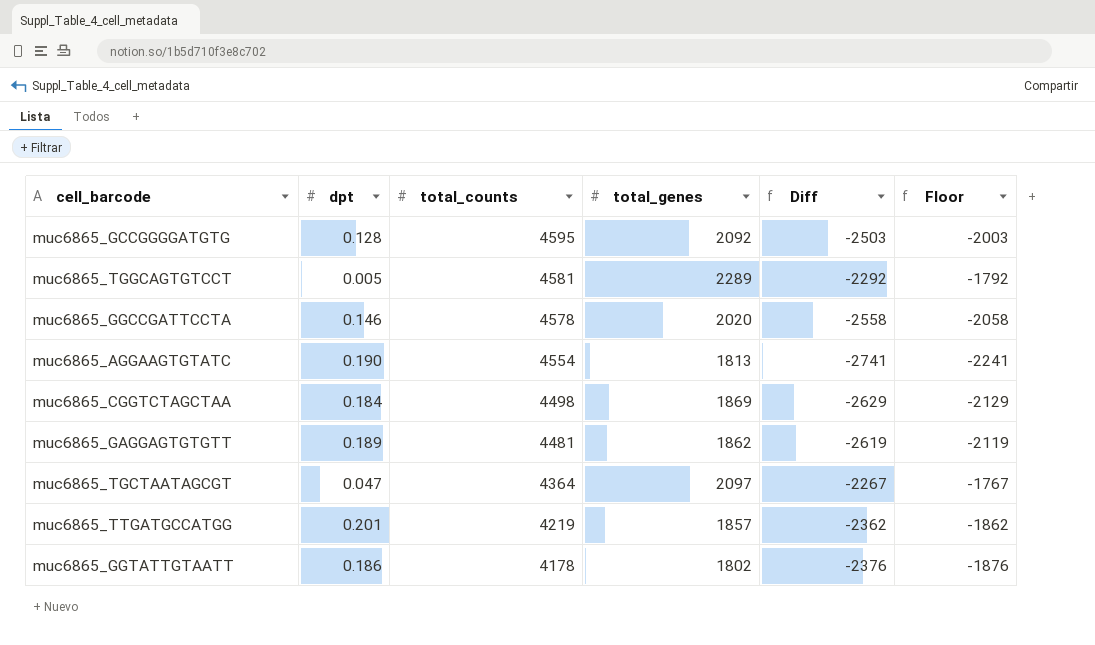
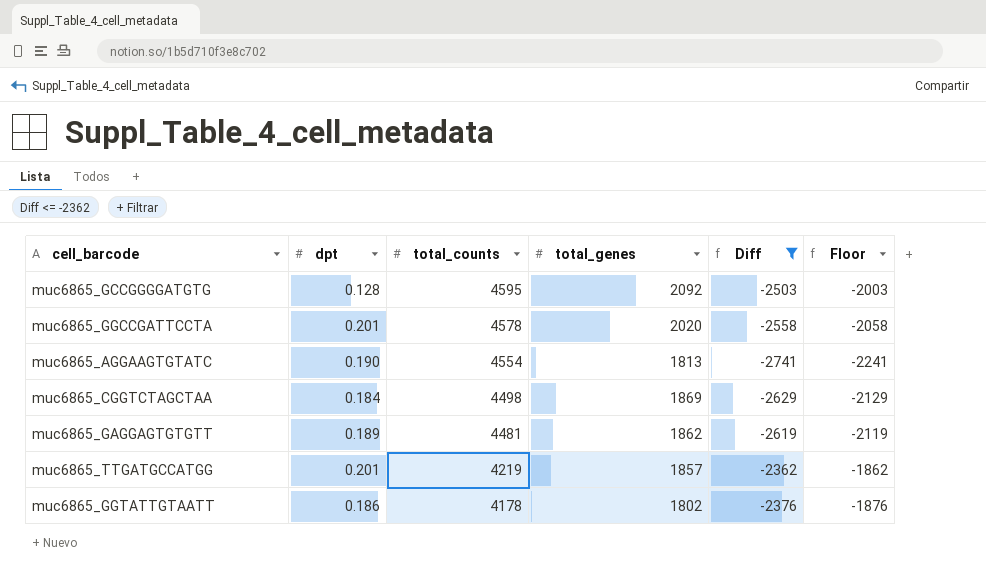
filter: none -> Diff <= -2362
muc6865_GGCCGATTCCTA | dpt: 0.146 -> 0.201

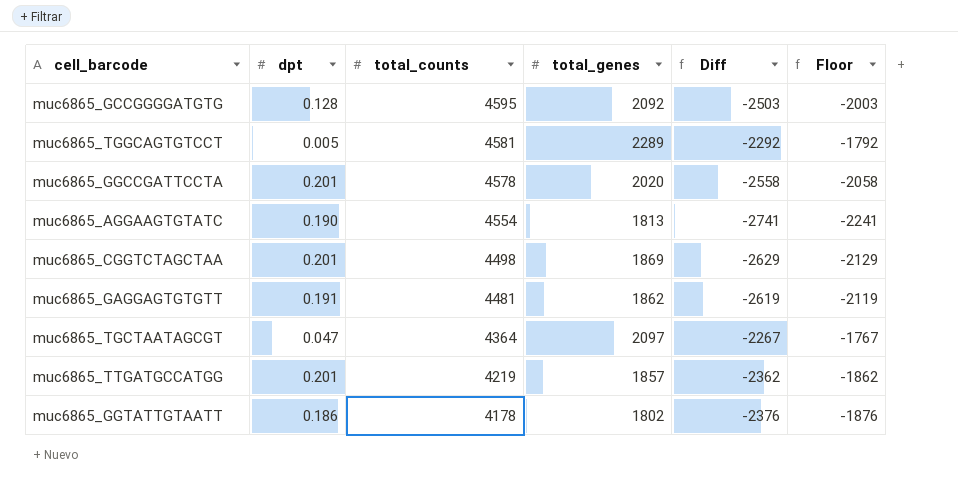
filter: Diff <= -2362 -> none
muc6865_CGGTCTAGCTAA | dpt: 0.184 -> 0.201
muc6865_GAGGAGTGTGTT | dpt: 0.189 -> 0.191

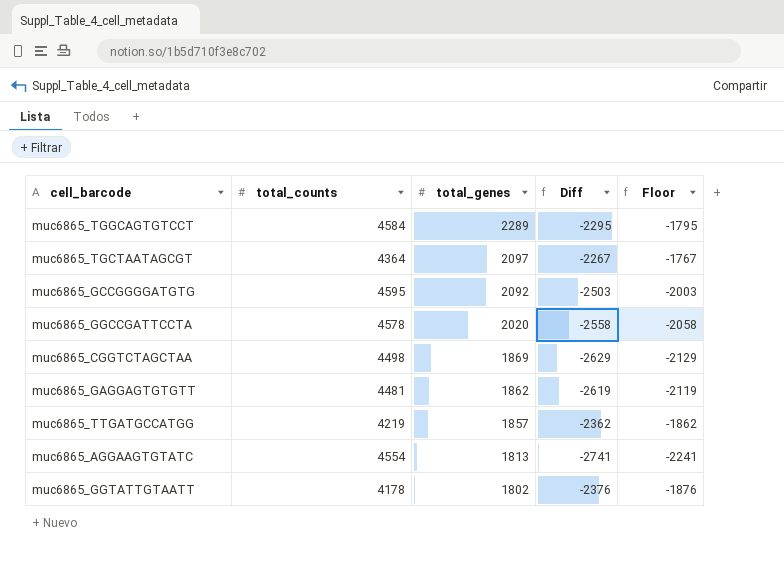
row order: total_counts descending -> total_genes descending
column dpt | position: 2 -> none
muc6865_TGGCAGTGTCCT | total_counts: 4581 -> 4584
muc6865_TGGCAGTGTCCT | Diff: -2292 -> -2295
muc6865_TGGCAGTGTCCT | Floor: -1792 -> -1795

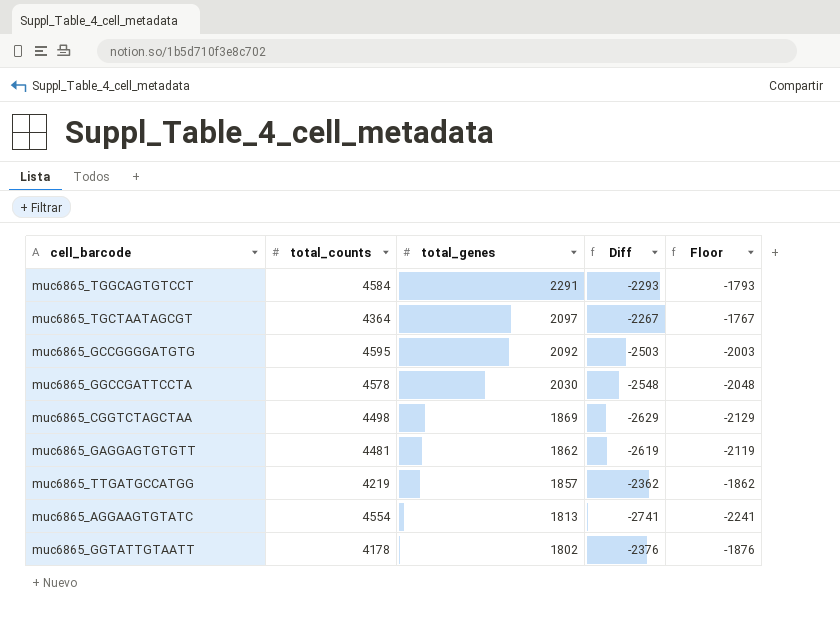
muc6865_TGGCAGTGTCCT | total_genes: 2289 -> 2291
muc6865_TGGCAGTGTCCT | Diff: -2295 -> -2293
muc6865_TGGCAGTGTCCT | Floor: -1795 -> -1793
muc6865_GGCCGATTCCTA | total_genes: 2020 -> 2030
muc6865_GGCCGATTCCTA | Diff: -2558 -> -2548
muc6865_GGCCGATTCCTA | Floor: -2058 -> -2048

